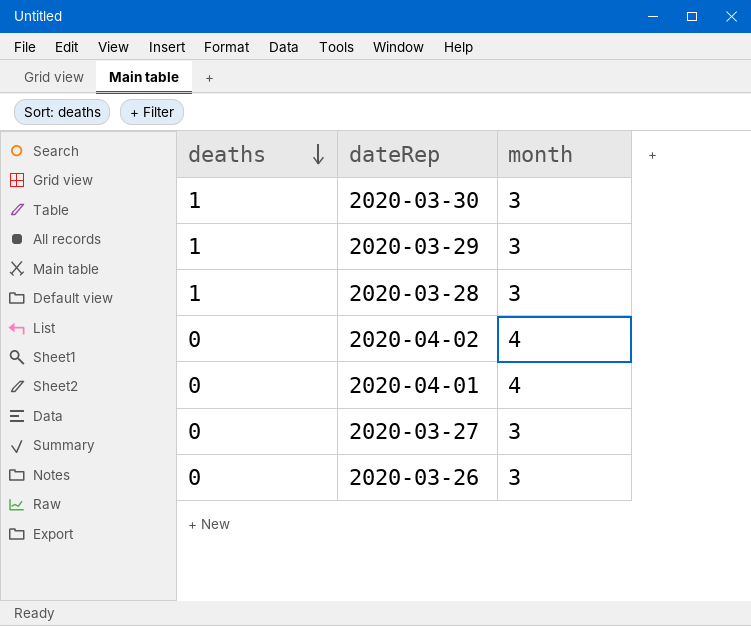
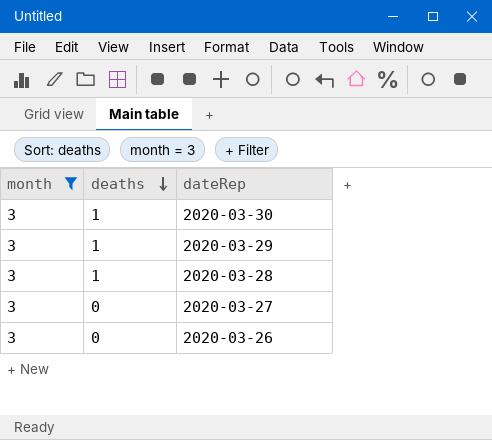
filter: none -> month = 3
column month | position: 3 -> 1

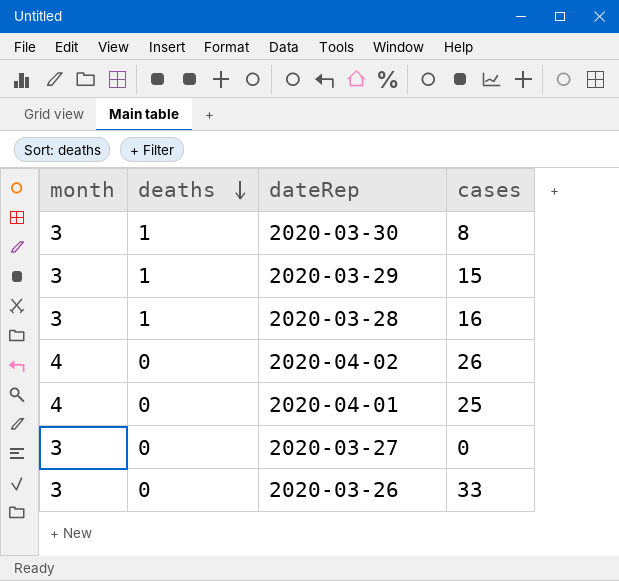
filter: month = 3 -> none
column cases | position: none -> 4

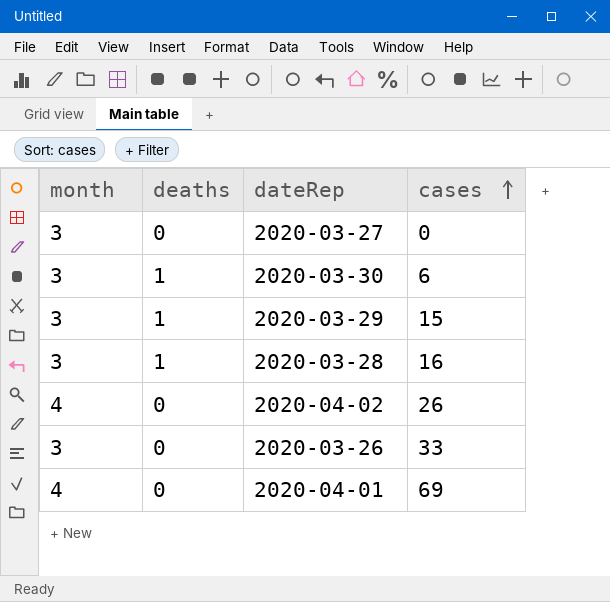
row order: deaths descending -> cases ascending
2020-03-30 | cases: 8 -> 6
2020-04-01 | cases: 25 -> 69

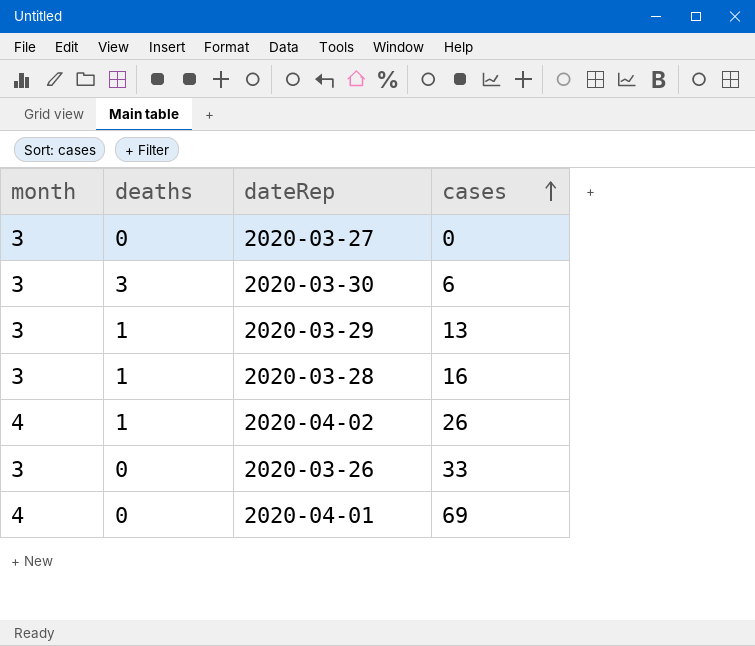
2020-03-30 | deaths: 1 -> 3
2020-03-29 | cases: 15 -> 13
2020-04-02 | deaths: 0 -> 1

